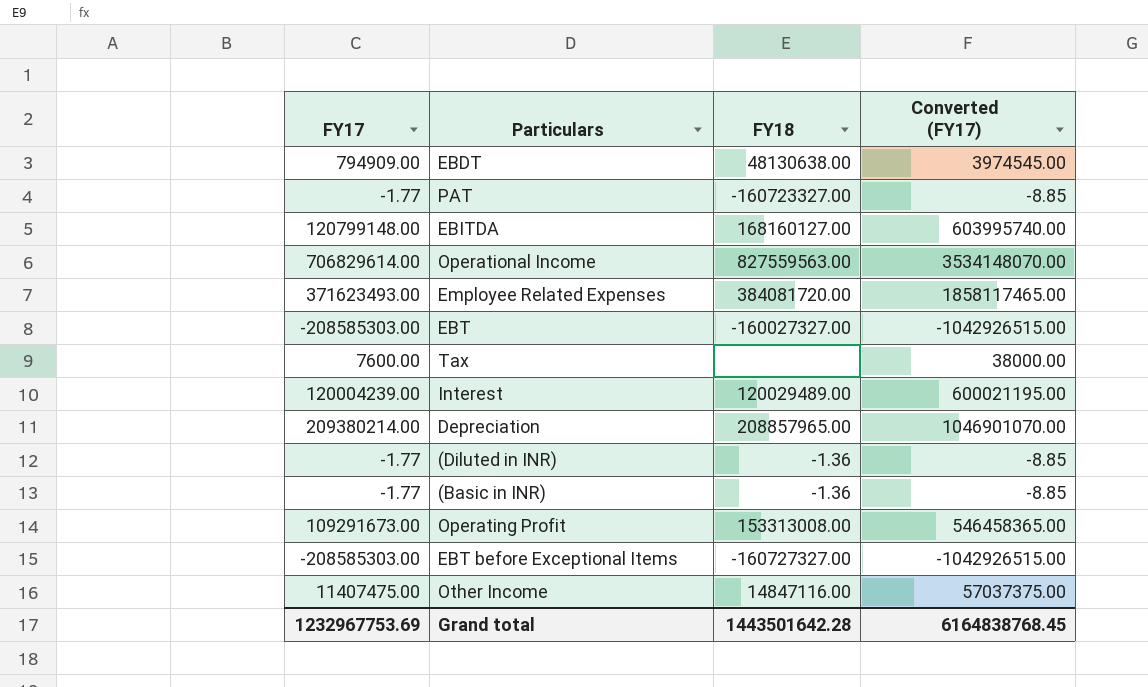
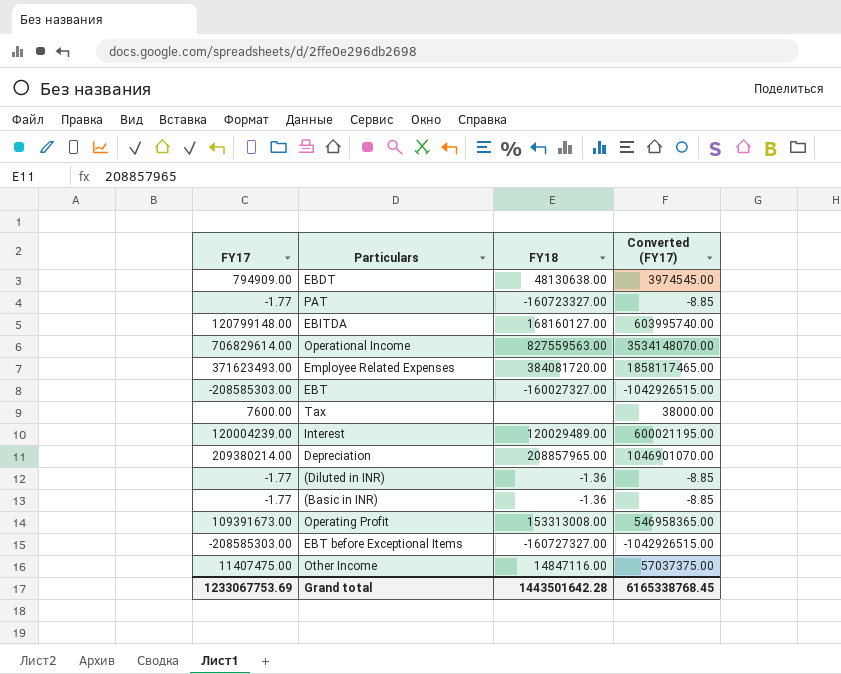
Operating Profit | FY17: 109291673.00 -> 109391673.00
Operating Profit | Converted (FY17): 546458365.00 -> 546958365.00
Grand total | FY17: 1232967753.69 -> 1233067753.69
Grand total | Converted (FY17): 6164838768.45 -> 6165338768.45

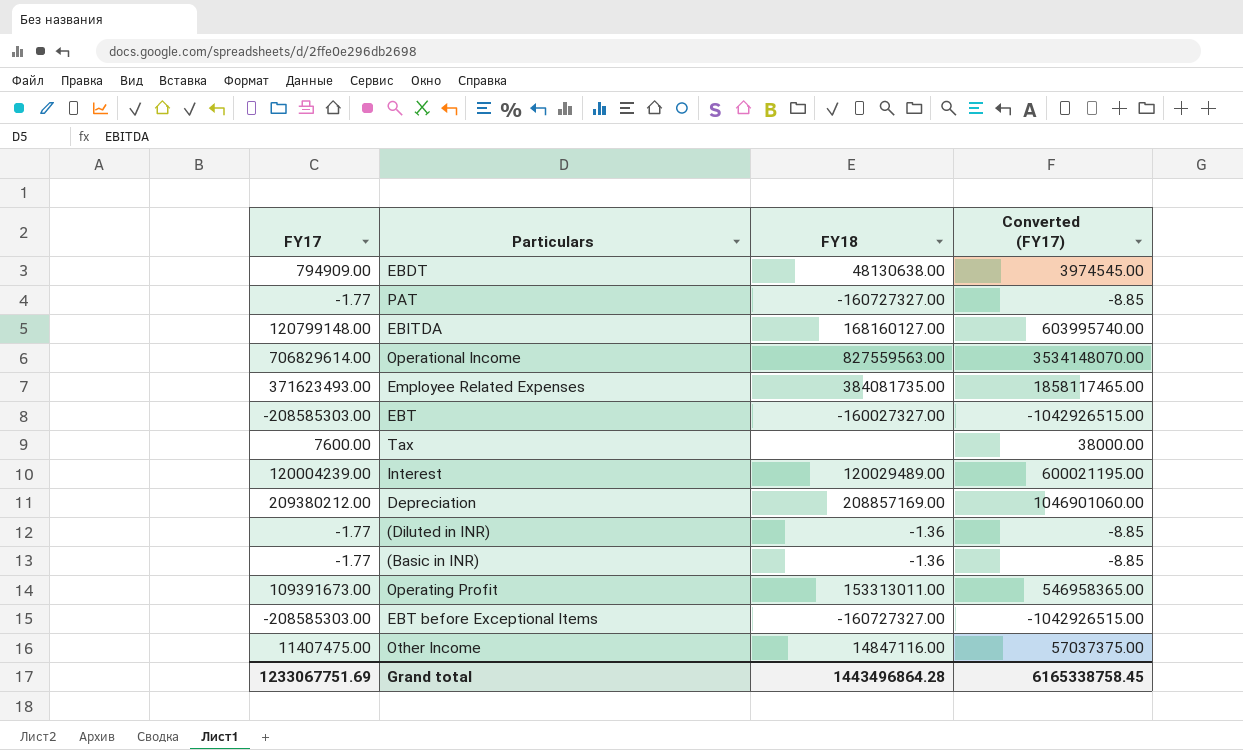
PAT | FY18: -160723327.00 -> -160727327.00
Employee Related Expenses | FY18: 384081720.00 -> 384081735.00
Depreciation | FY17: 209380214.00 -> 209380212.00
Depreciation | FY18: 208857965.00 -> 208857169.00
Depreciation | Converted (FY17): 1046901070.00 -> 1046901060.00
Operating Profit | FY18: 153313008.00 -> 153313011.00
Grand total | FY17: 1233067753.69 -> 1233067751.69
Grand total | FY18: 1443501642.28 -> 1443496864.28
Grand total | Converted (FY17): 6165338768.45 -> 6165338758.45

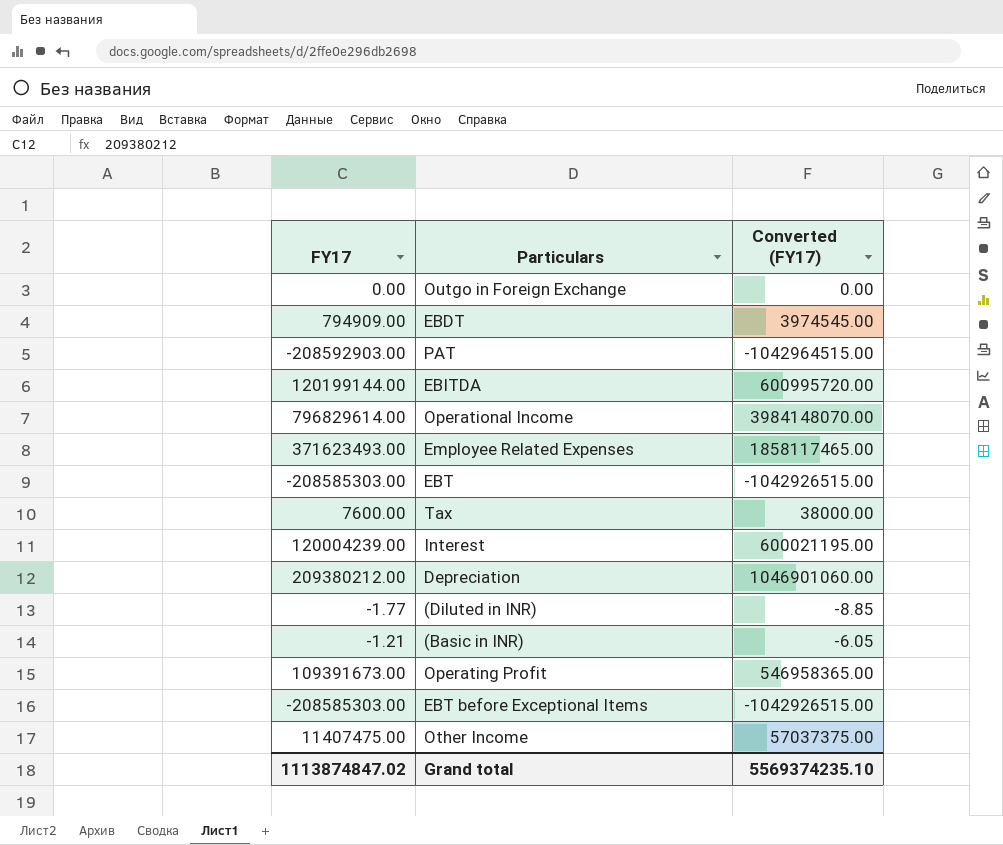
column FY18 | position: 3 -> none
row Outgo in Foreign Exchange: none -> 0.00 | 0.00
PAT | FY17: -1.77 -> -208592903.00
PAT | Converted (FY17): -8.85 -> -1042964515.00
EBITDA | FY17: 120799148.00 -> 120199144.00
EBITDA | Converted (FY17): 603995740.00 -> 600995720.00
Operational Income | FY17: 706829614.00 -> 796829614.00
Operational Income | Converted (FY17): 3534148070.00 -> 3984148070.00
(Basic in INR) | FY17: -1.77 -> -1.21
(Basic in INR) | Converted (FY17): -8.85 -> -6.05
Grand total | FY17: 1233067751.69 -> 1113874847.02
Grand total | Converted (FY17): 6165338758.45 -> 5569374235.10

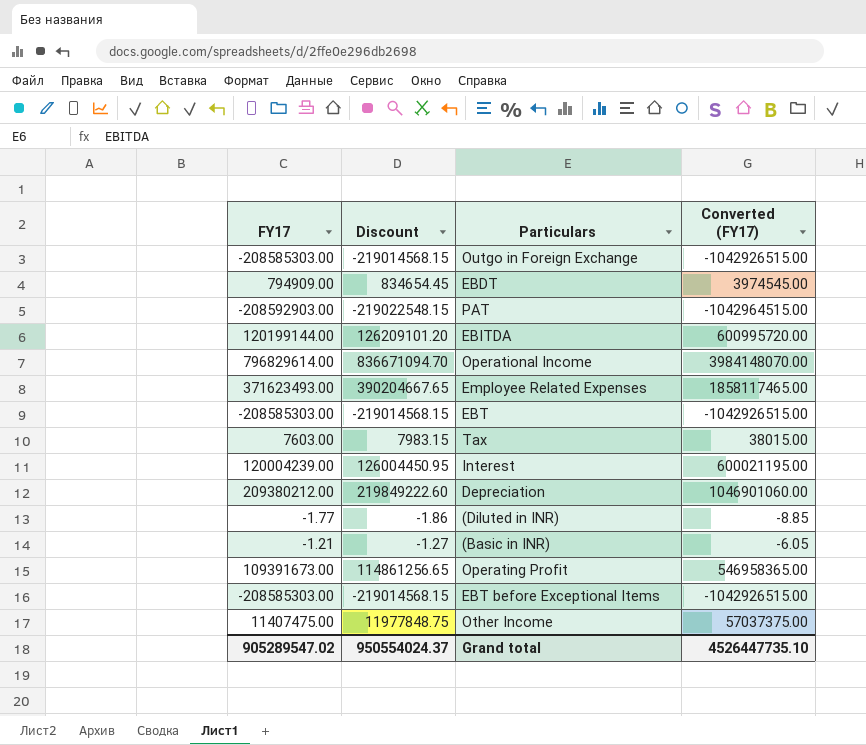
column Discount | formula: none -> [FY17] * 1.05
Outgo in Foreign Exchange | FY17: 0.00 -> -208585303.00
Outgo in Foreign Exchange | Converted (FY17): 0.00 -> -1042926515.00
Tax | FY17: 7600.00 -> 7603.00
Tax | Converted (FY17): 38000.00 -> 38015.00
Grand total | FY17: 1113874847.02 -> 905289547.02
Grand total | Converted (FY17): 5569374235.10 -> 4526447735.10

